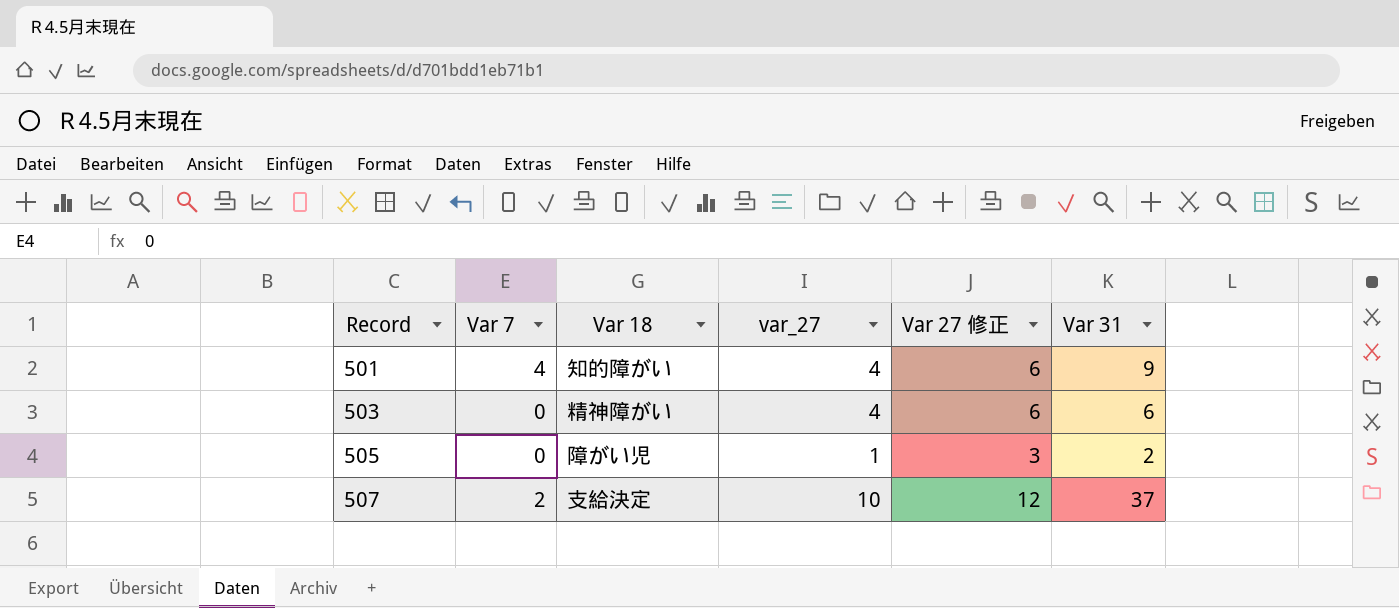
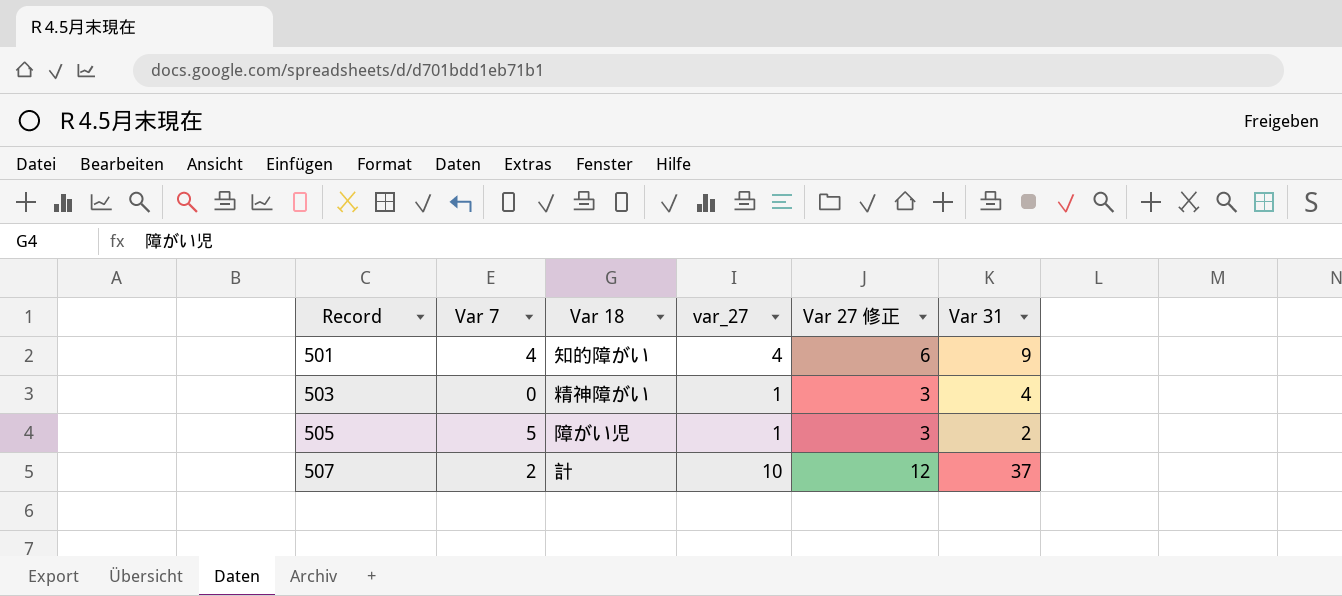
503 | var_27: 4 -> 1
503 | Var 27 修正: 6 -> 3
503 | Var 31: 6 -> 4
505 | Var 7: 0 -> 5
507 | Var 18: 支給決定 -> 計

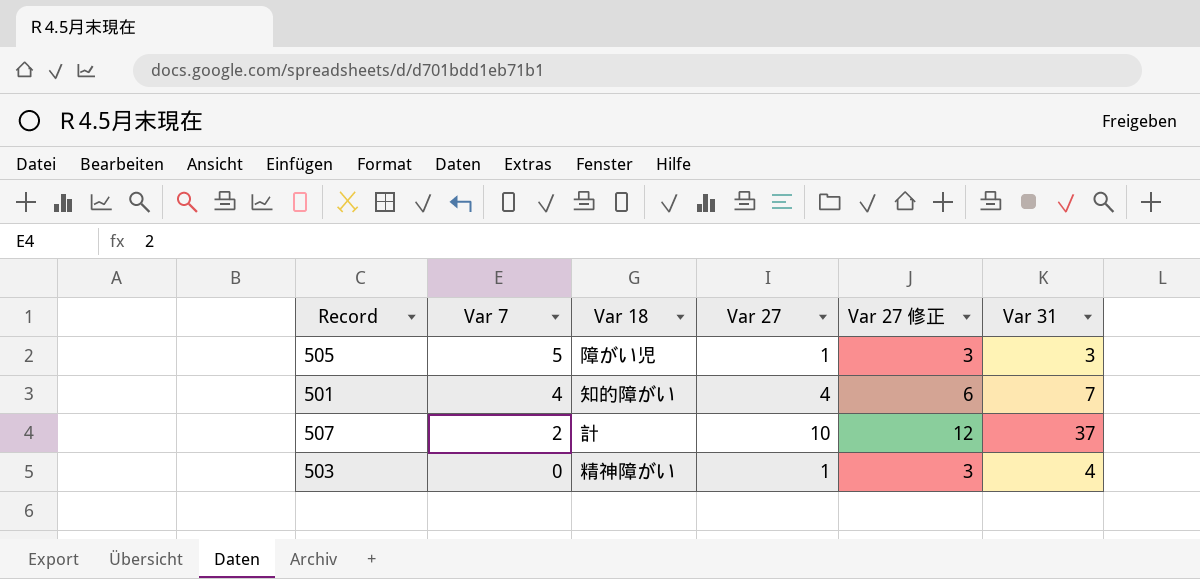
row order: Record ascending -> Var 7 descending
column name: var_27 -> Var 27
505 | Var 31: 2 -> 3
501 | Var 31: 9 -> 7

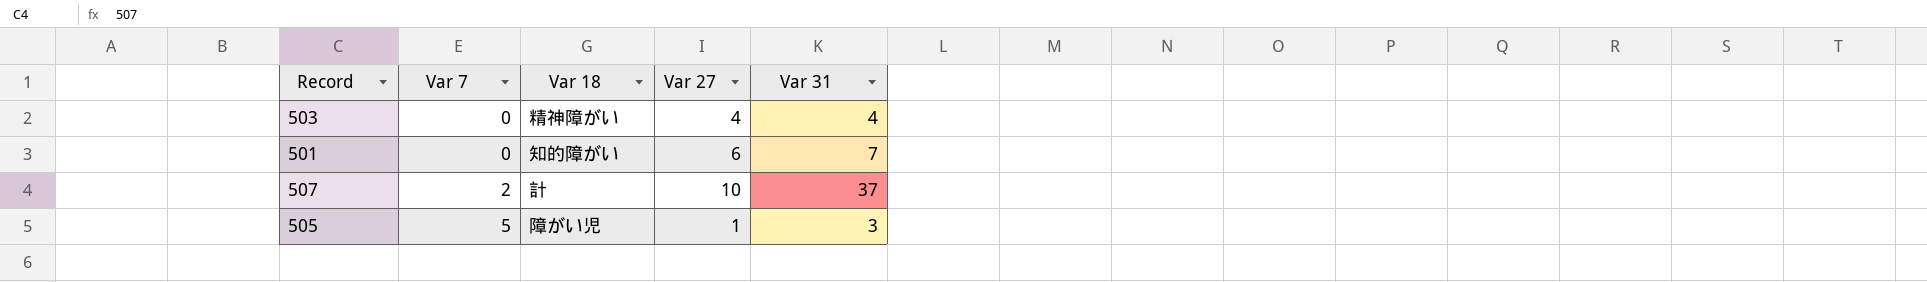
row order: Var 7 descending -> Var 7 ascending
column Var 27 修正 | formula: [Var 27] + 2 -> none
503 | Var 27: 1 -> 4
501 | Var 7: 4 -> 0
501 | Var 27: 4 -> 6

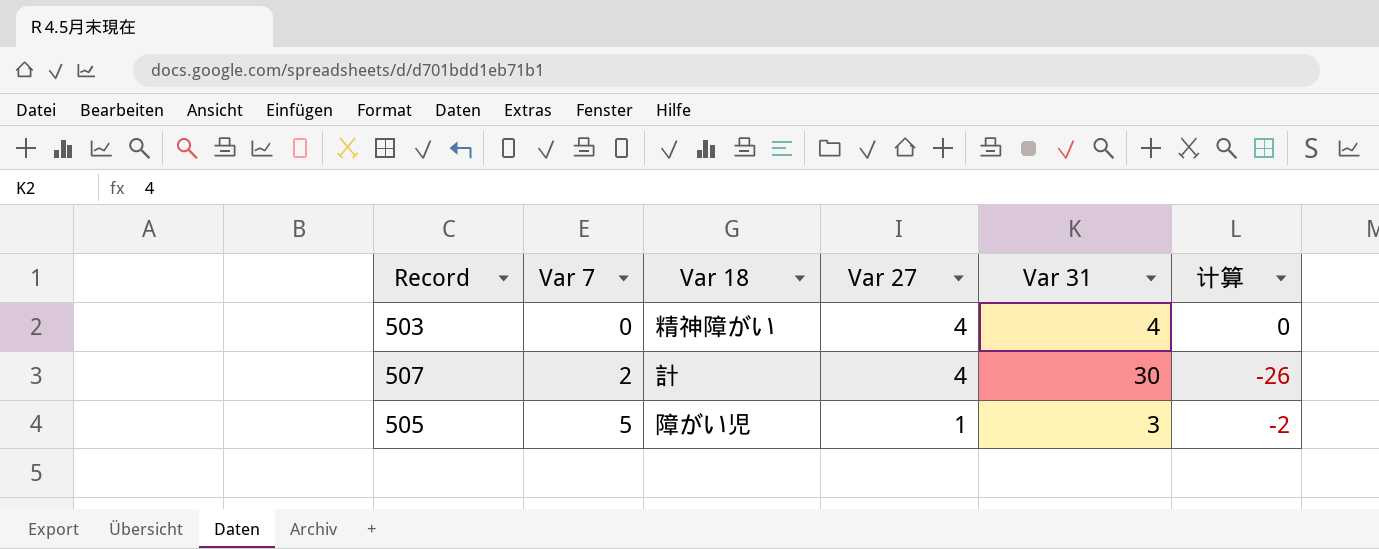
column 计算 | formula: none -> [Var 27] - [Var 31]
row 501: 0 | 知的障がい | 6 | 7 -> none
507 | Var 27: 10 -> 4
507 | Var 31: 37 -> 30

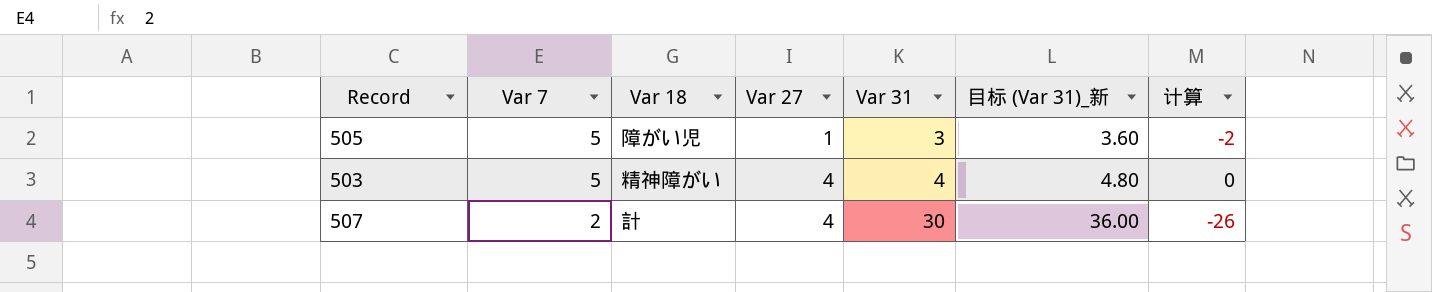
row order: Var 7 ascending -> Var 7 descending
column 目标 (Var 31)_新 | formula: none -> [Var 31] * 1.2
503 | Var 7: 0 -> 5

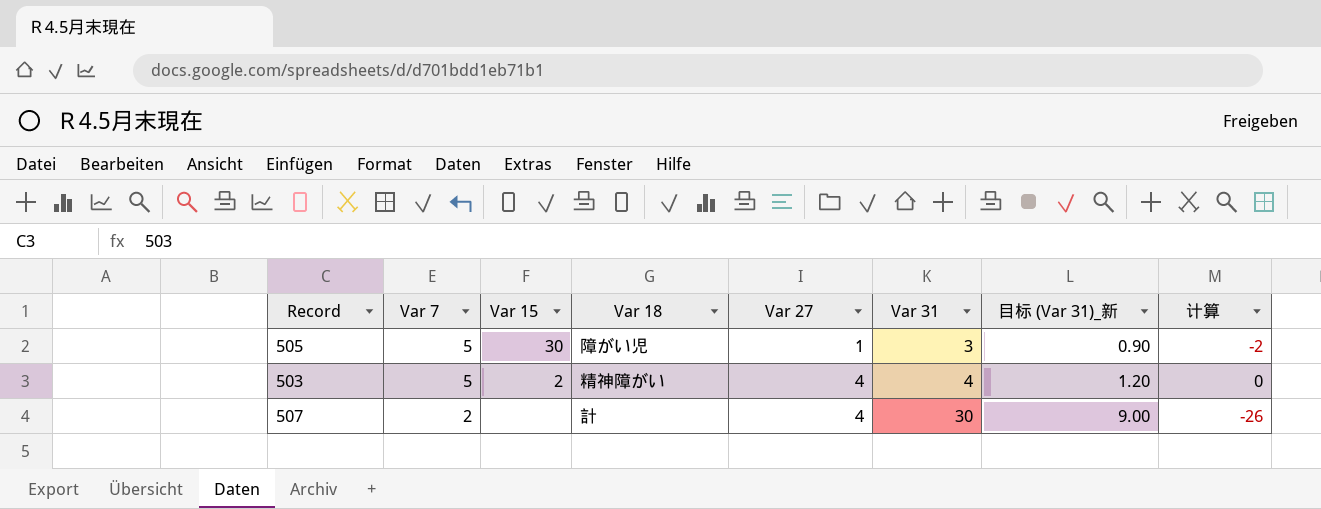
column Var 15 | position: none -> 3
column 目标 (Var 31)_新 | formula: [Var 31] * 1.2 -> [Var 31] * 0.3

